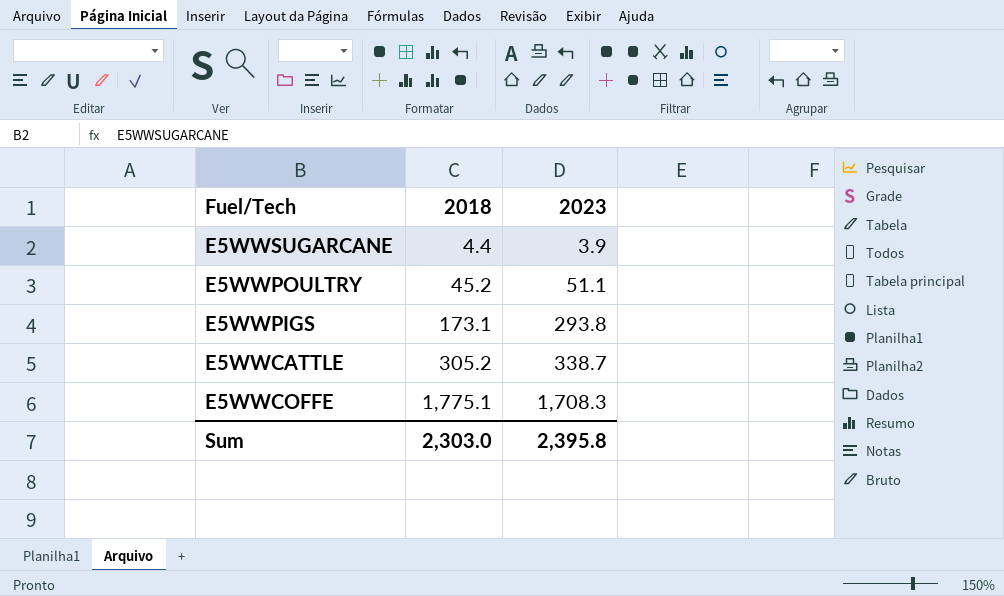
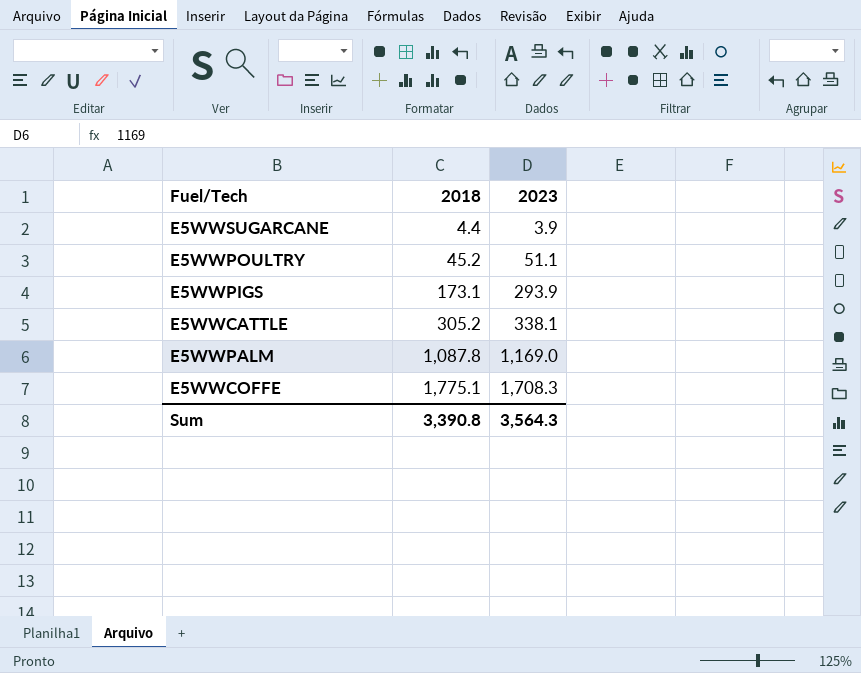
E5WWPIGS | 2023: 293.8 -> 293.9
E5WWCATTLE | 2023: 338.7 -> 338.1
row E5WWPALM: none -> 1,087.8 | 1,169.0
Sum | 2018: 2,303.0 -> 3,390.8
Sum | 2023: 2,395.8 -> 3,564.3

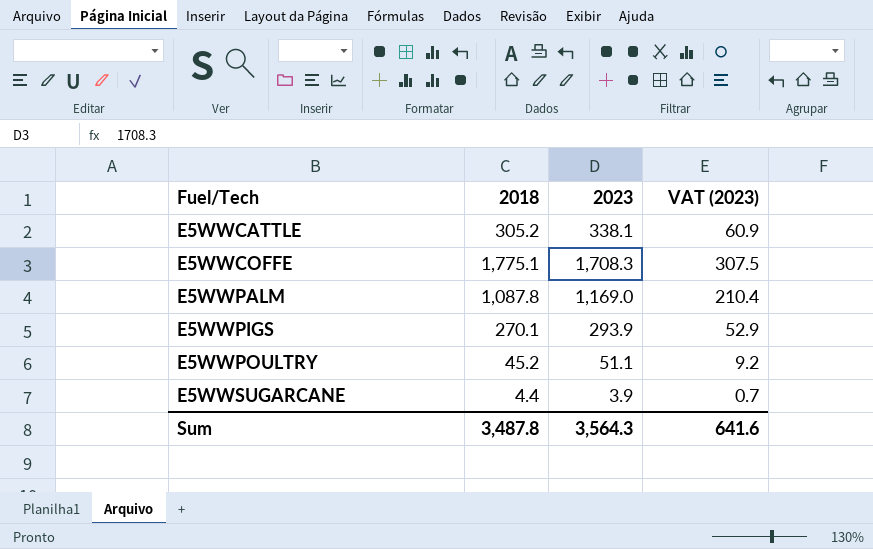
row order: 2018 ascending -> Fuel/Tech ascending
column VAT (2023) | formula: none -> [2023] * 0.18
E5WWPIGS | 2018: 173.1 -> 270.1
Sum | 2018: 3,390.8 -> 3,487.8

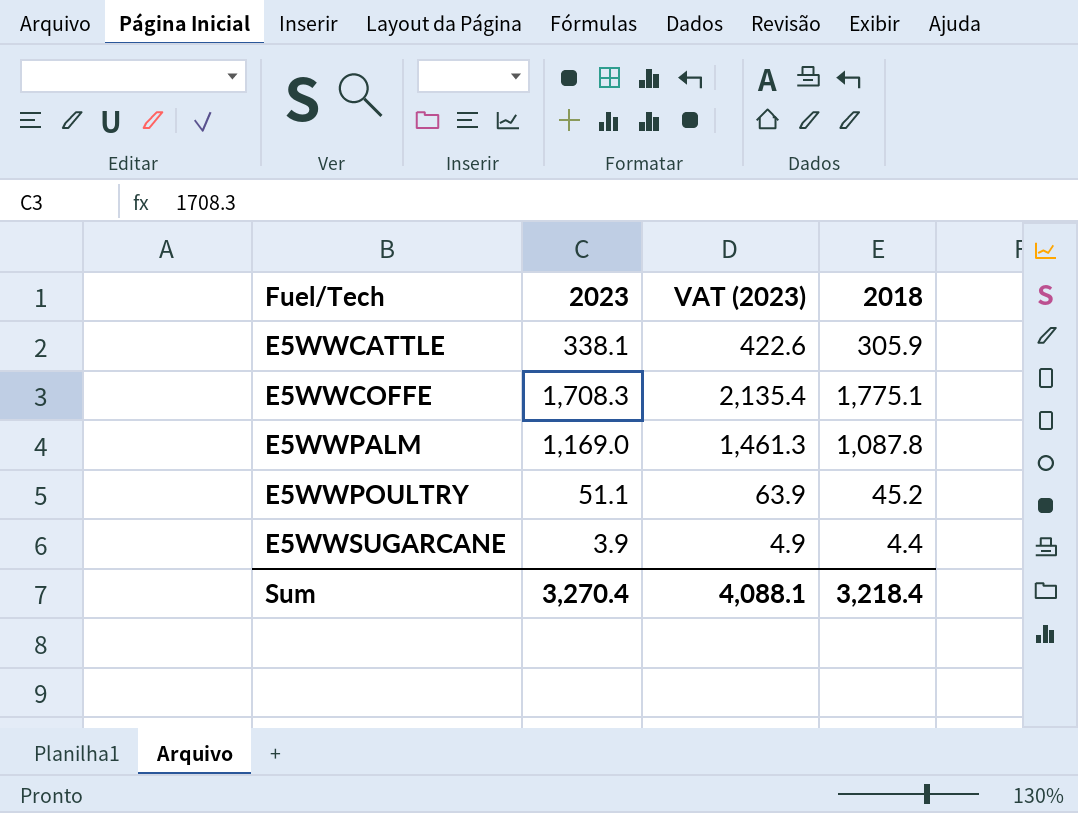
column VAT (2023) | formula: [2023] * 0.18 -> [2023] * 1.25
column 2018 | position: 2 -> 4
row E5WWPIGS: 270.1 | 293.9 | 52.9 -> none
E5WWCATTLE | 2018: 305.2 -> 305.9
Sum | 2023: 3,564.3 -> 3,270.4
Sum | VAT (2023): 641.6 -> 4,088.1
Sum | 2018: 3,487.8 -> 3,218.4

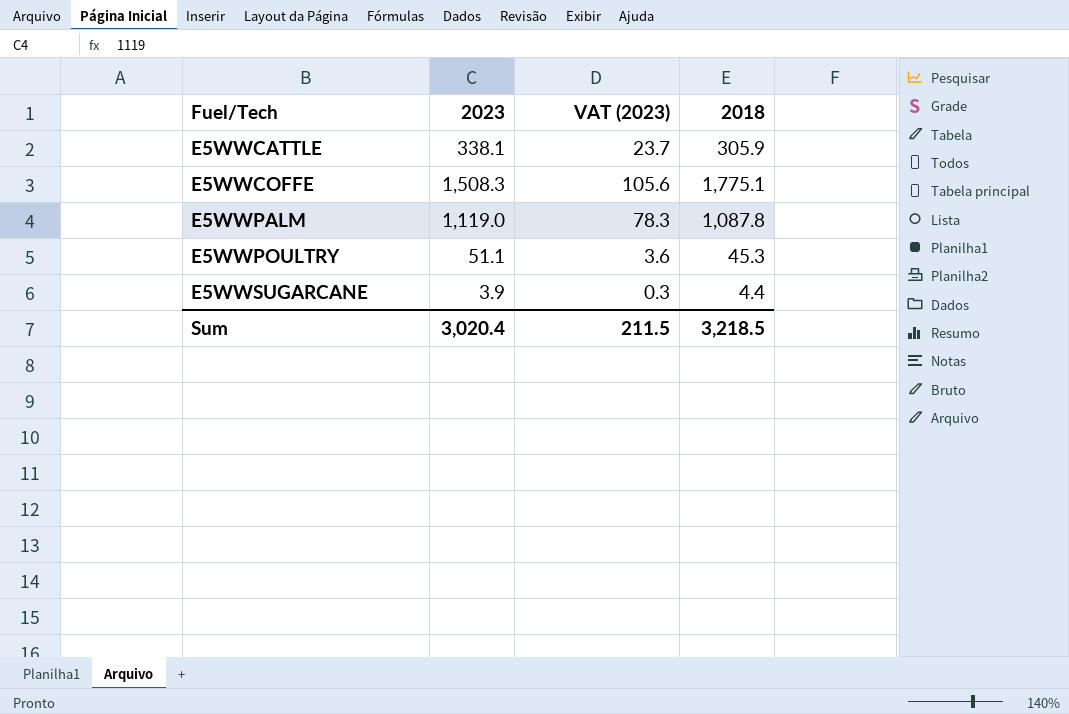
column VAT (2023) | formula: [2023] * 1.25 -> [2023] * 0.07
E5WWCOFFE | 2023: 1,708.3 -> 1,508.3
E5WWPALM | 2023: 1,169.0 -> 1,119.0
E5WWPOULTRY | 2018: 45.2 -> 45.3
Sum | 2023: 3,270.4 -> 3,020.4
Sum | VAT (2023): 4,088.1 -> 211.5
Sum | 2018: 3,218.4 -> 3,218.5

